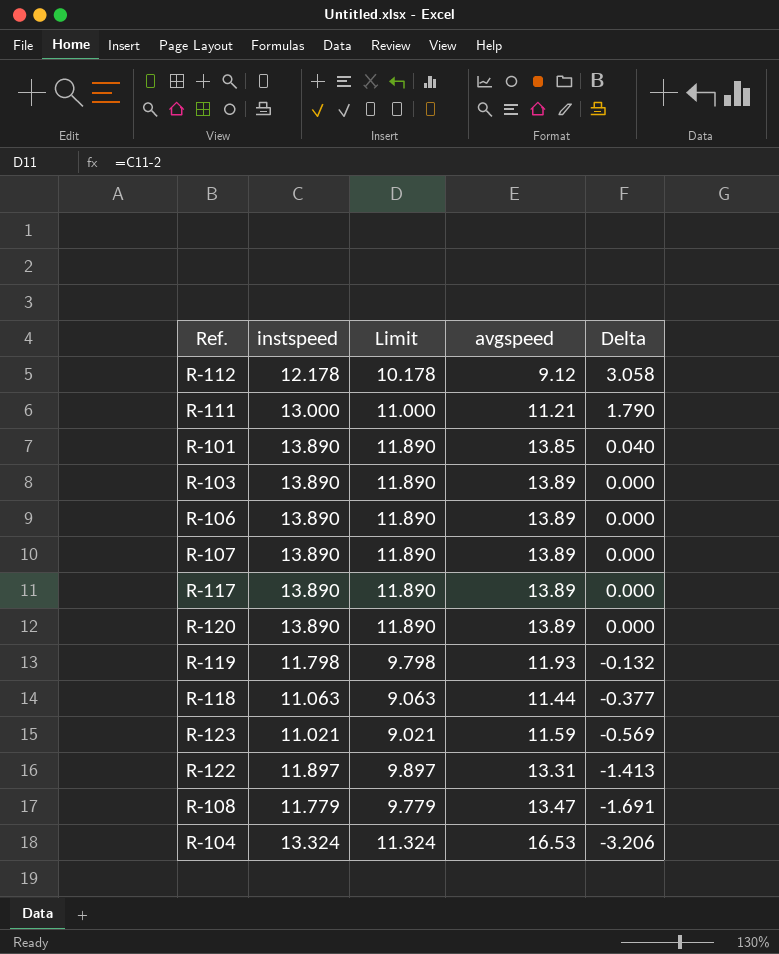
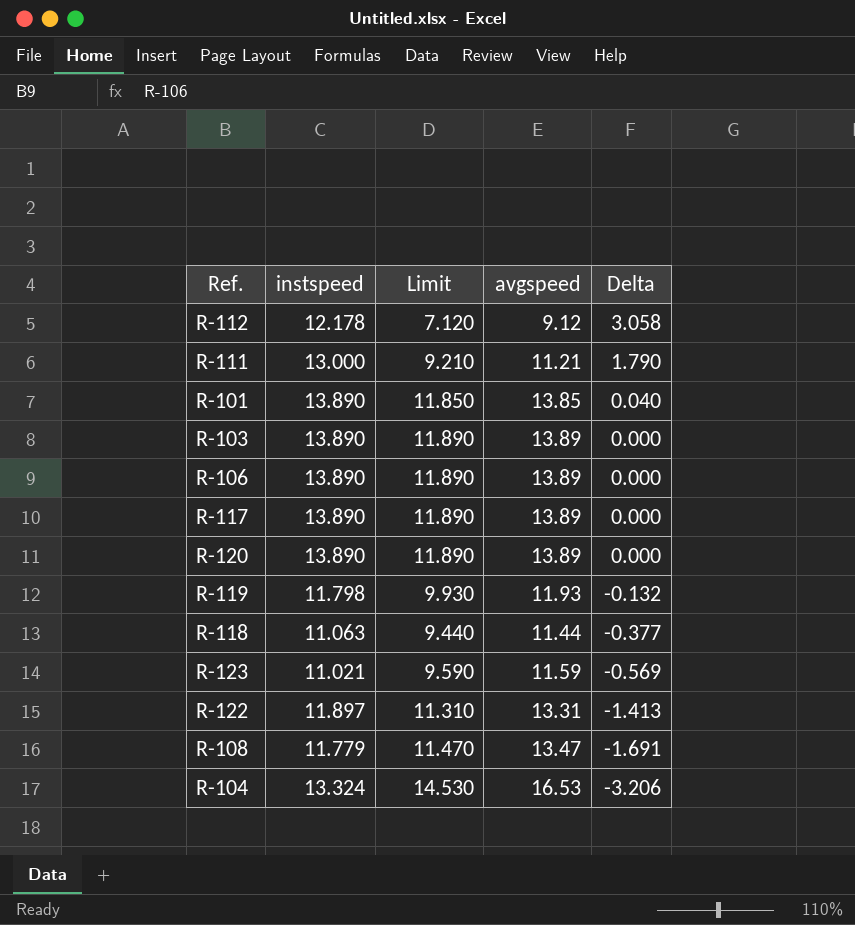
column Limit | formula: [instspeed] - 2 -> [avgspeed] - 2
row R-107: 13.890 | 11.890 | 13.89 | 0.000 -> none

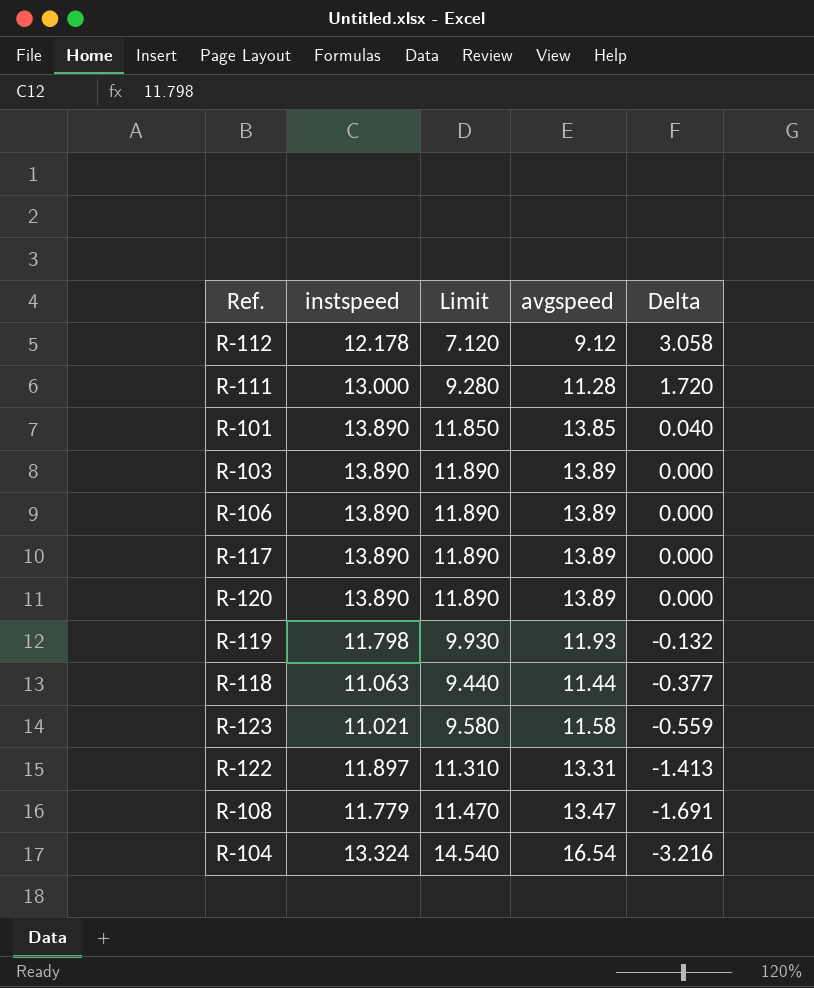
R-111 | Limit: 9.210 -> 9.280
R-111 | avgspeed: 11.21 -> 11.28
R-111 | Delta: 1.790 -> 1.720
R-123 | Limit: 9.590 -> 9.580
R-123 | avgspeed: 11.59 -> 11.58
R-123 | Delta: -0.569 -> -0.559
R-104 | Limit: 14.530 -> 14.540
R-104 | avgspeed: 16.53 -> 16.54
R-104 | Delta: -3.206 -> -3.216

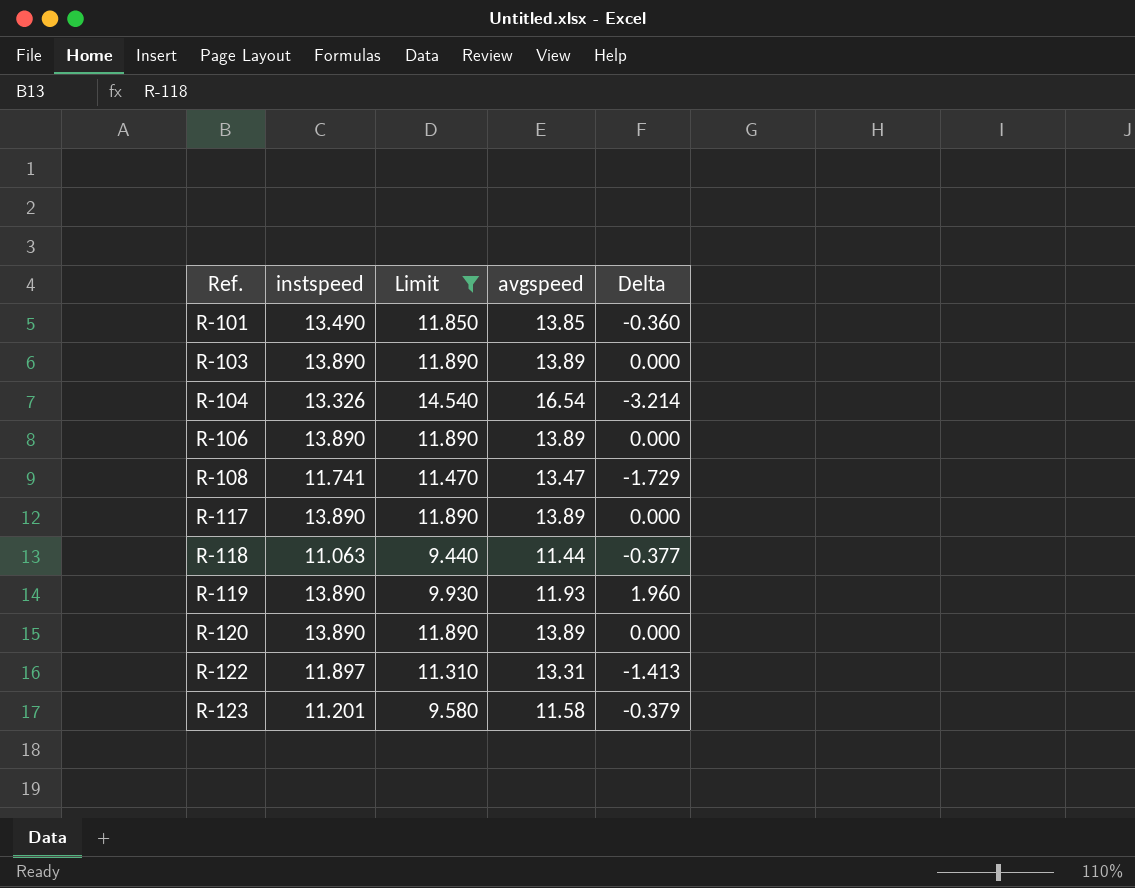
filter: none -> Limit >= 9.440
row order: Delta descending -> Ref. ascending
R-101 | instspeed: 13.890 -> 13.490
R-101 | Delta: 0.040 -> -0.360
R-104 | instspeed: 13.324 -> 13.326
R-104 | Delta: -3.216 -> -3.214
R-108 | instspeed: 11.779 -> 11.741
R-108 | Delta: -1.691 -> -1.729
R-119 | instspeed: 11.798 -> 13.890
R-119 | Delta: -0.132 -> 1.960
R-123 | instspeed: 11.021 -> 11.201
R-123 | Delta: -0.559 -> -0.379

